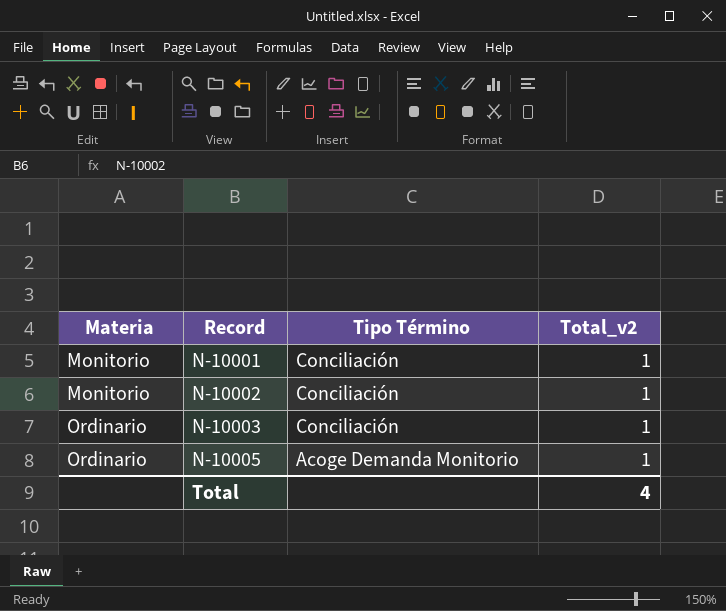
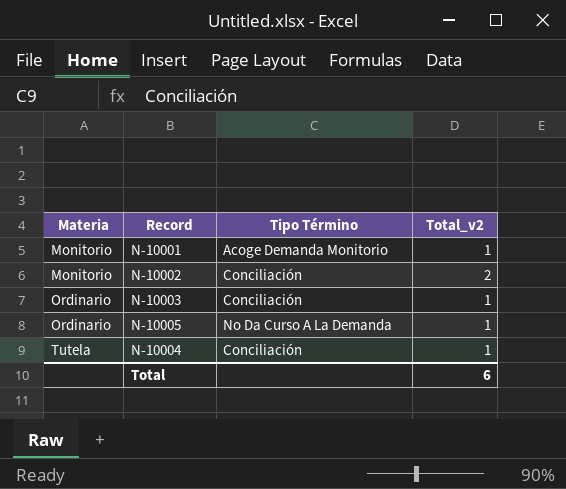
N-10001 | Tipo Término: Conciliación -> Acoge Demanda Monitorio
N-10002 | Total_v2: 1 -> 2
N-10005 | Tipo Término: Acoge Demanda Monitorio -> No Da Curso A La Demanda
row N-10004: none -> Tutela | Conciliación | 1
Total | Total_v2: 4 -> 6

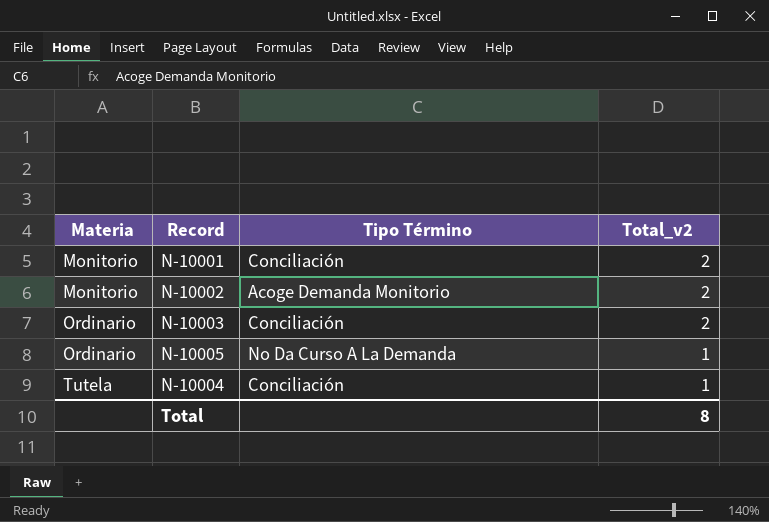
N-10001 | Tipo Término: Acoge Demanda Monitorio -> Conciliación
N-10001 | Total_v2: 1 -> 2
N-10002 | Tipo Término: Conciliación -> Acoge Demanda Monitorio
N-10003 | Total_v2: 1 -> 2
Total | Total_v2: 6 -> 8

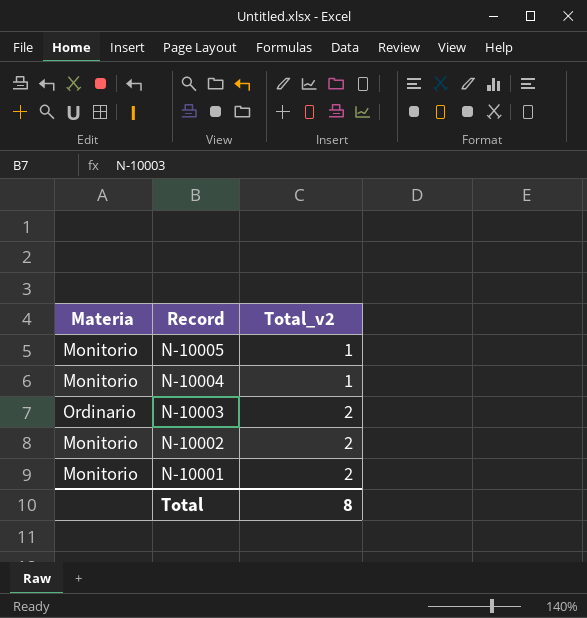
row order: Materia ascending -> Record descending
column Tipo Término | position: 3 -> none
N-10005 | Materia: Ordinario -> Monitorio
N-10004 | Materia: Tutela -> Monitorio

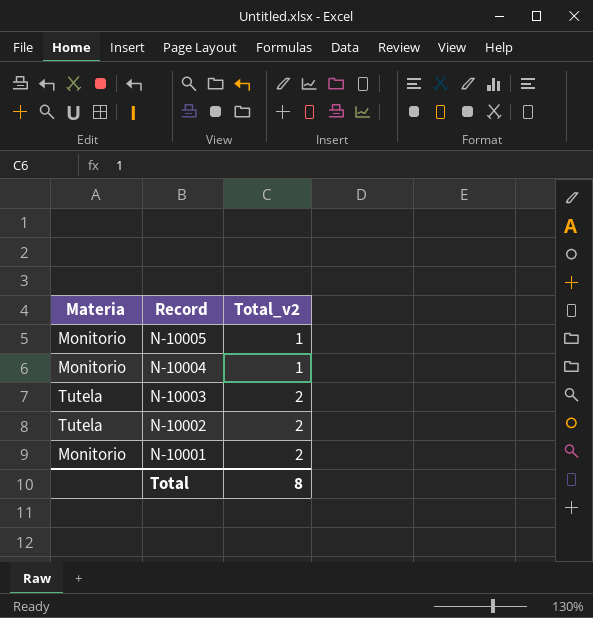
N-10003 | Materia: Ordinario -> Tutela
N-10002 | Materia: Monitorio -> Tutela

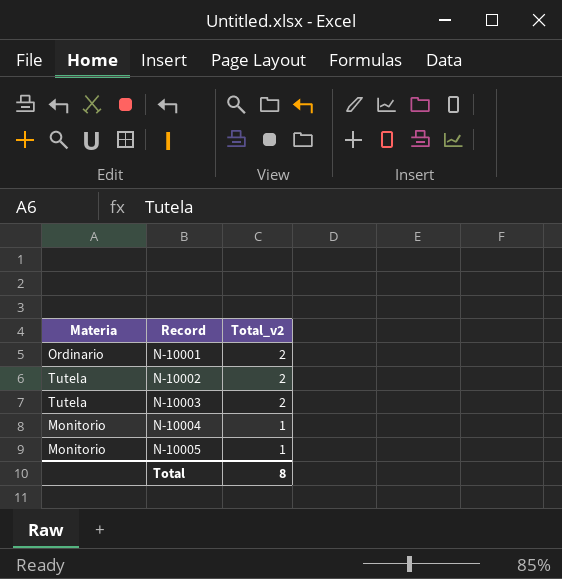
row order: Record descending -> Record ascending
N-10001 | Materia: Monitorio -> Ordinario

